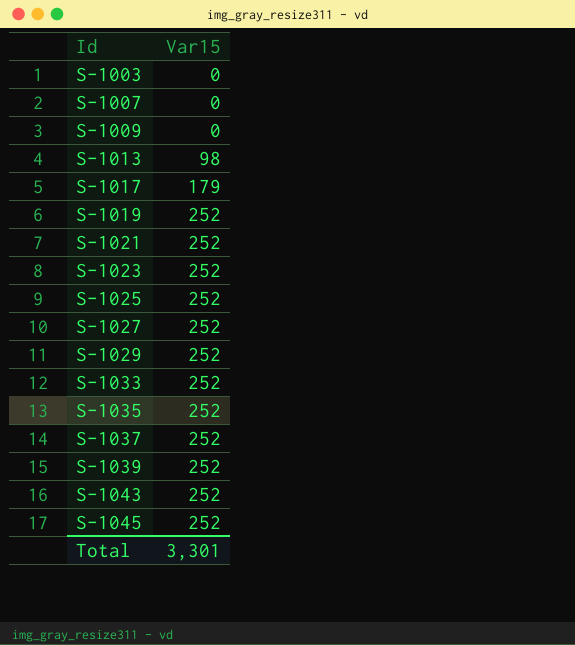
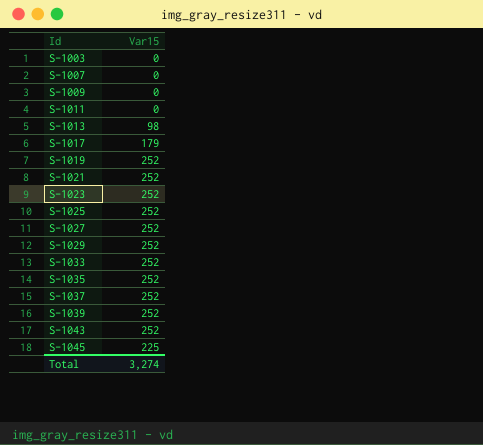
row S-1011: none -> 0
S-1045 | Var15: 252 -> 225
Total | Var15: 3,301 -> 3,274

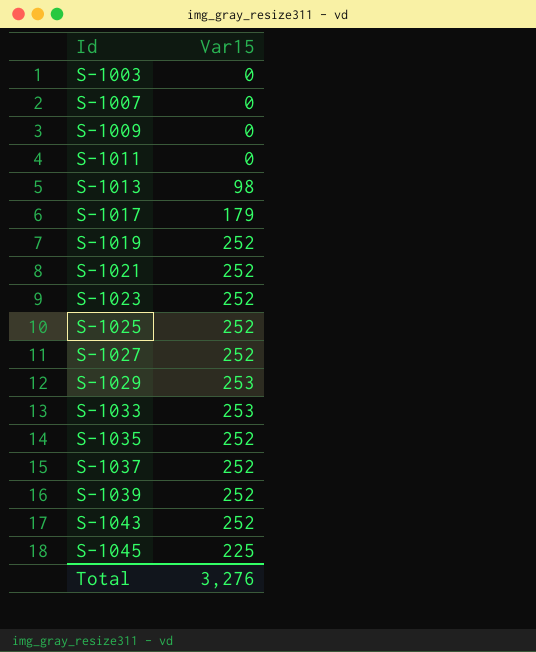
S-1029 | Var15: 252 -> 253
S-1033 | Var15: 252 -> 253
Total | Var15: 3,274 -> 3,276

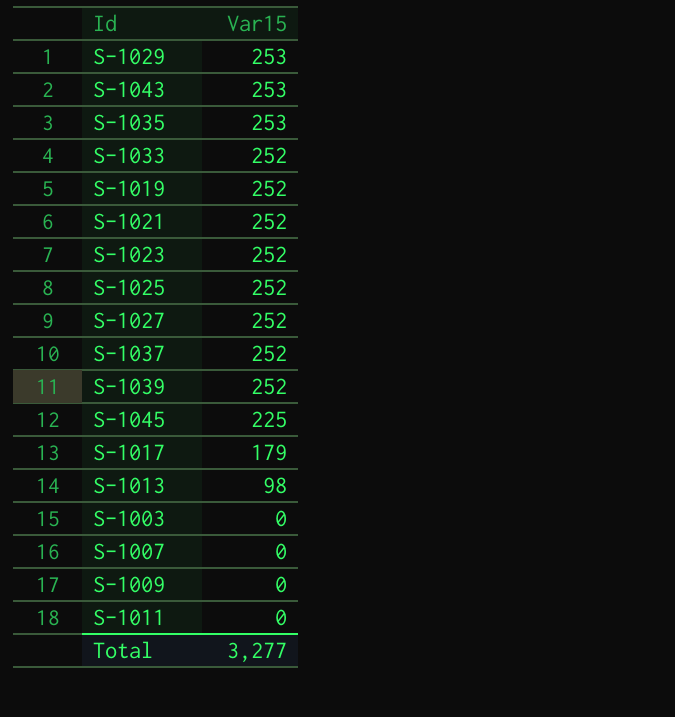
row order: Id ascending -> Var15 descending
S-1043 | Var15: 252 -> 253
S-1035 | Var15: 252 -> 253
S-1033 | Var15: 253 -> 252
Total | Var15: 3,276 -> 3,277

